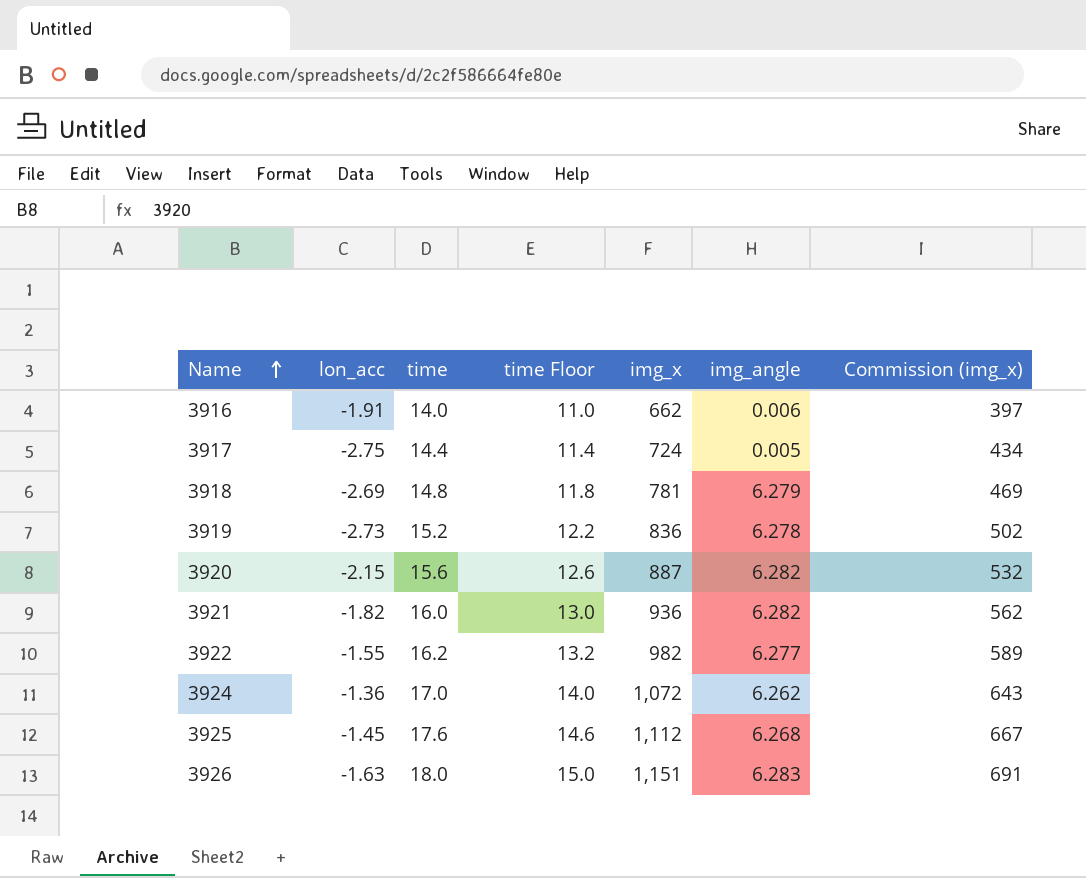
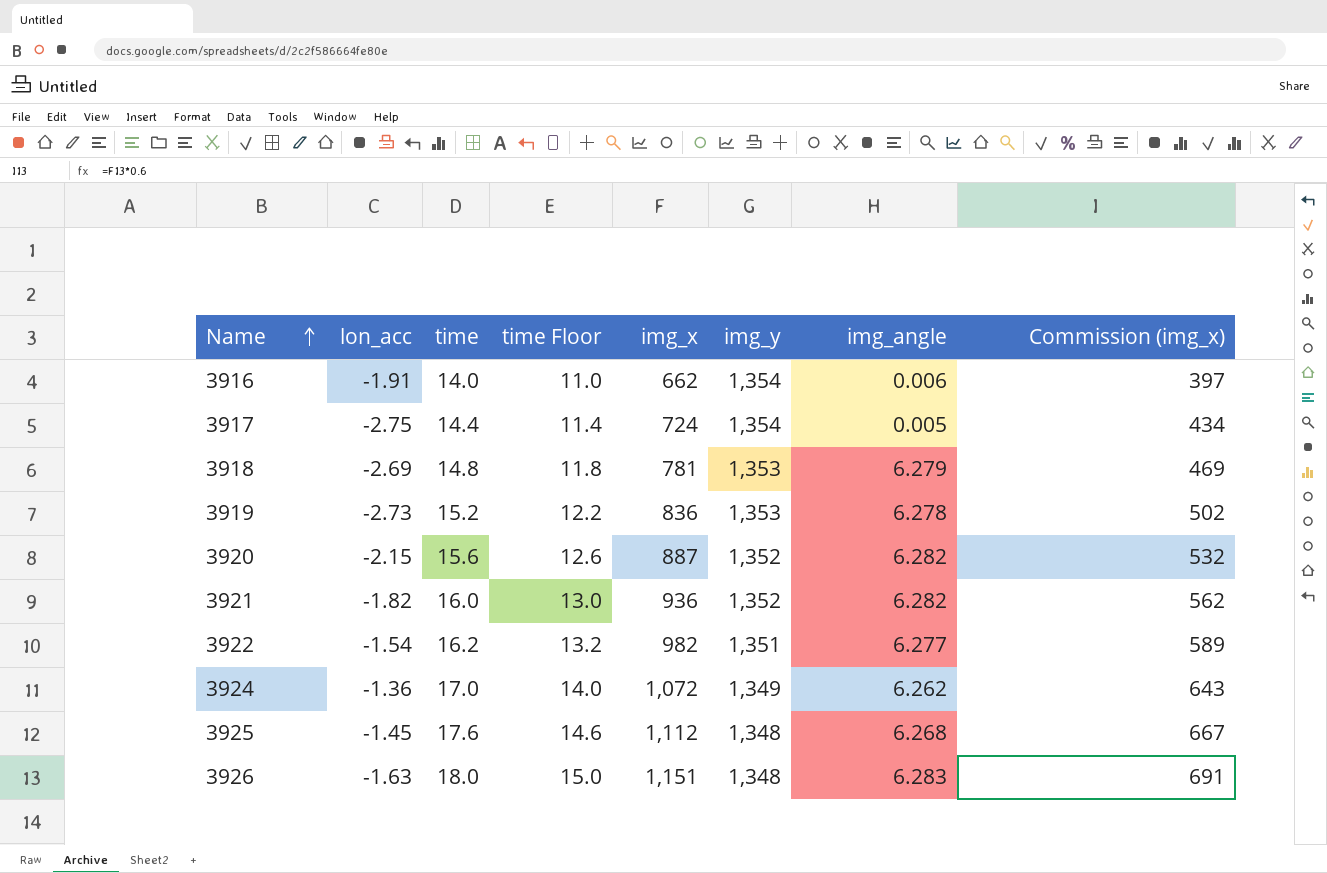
column img_y | position: none -> 6
3922 | lon_acc: -1.55 -> -1.54

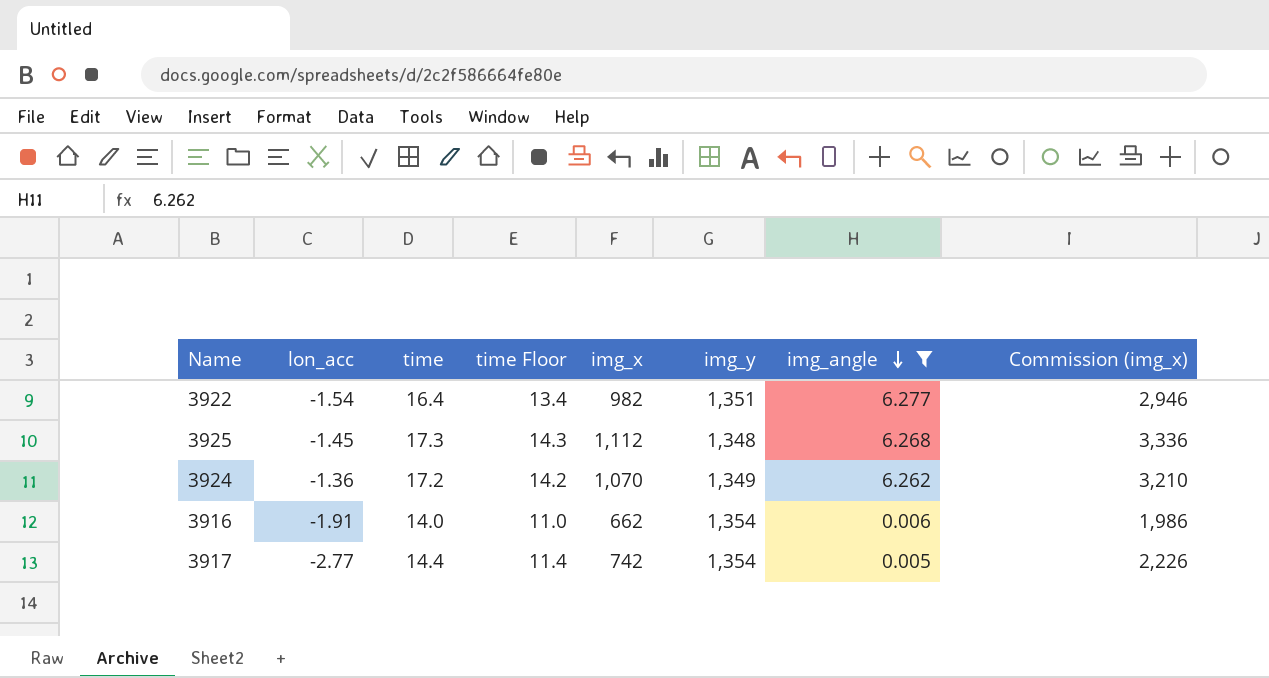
filter: none -> img_angle <= 6.277
row order: Name ascending -> img_angle descending
column Commission (img_x) | formula: [img_x] * 0.6 -> [img_x] * 3
3922 | time: 16.2 -> 16.4
3922 | time Floor: 13.2 -> 13.4
3925 | time: 17.6 -> 17.3
3925 | time Floor: 14.6 -> 14.3
3924 | time: 17.0 -> 17.2
3924 | time Floor: 14.0 -> 14.2
3924 | img_x: 1,072 -> 1,070
3917 | lon_acc: -2.75 -> -2.77
3917 | img_x: 724 -> 742

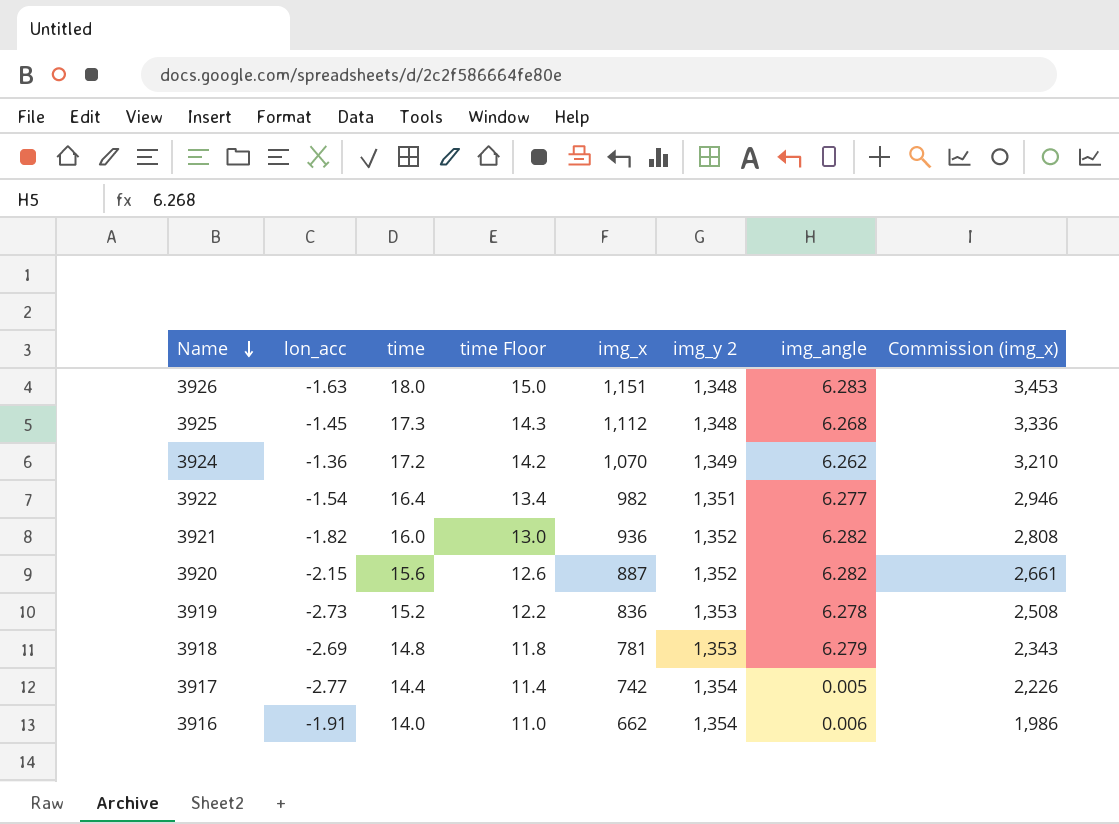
filter: img_angle <= 6.277 -> none
row order: img_angle descending -> Name descending
column name: img_y -> img_y 2

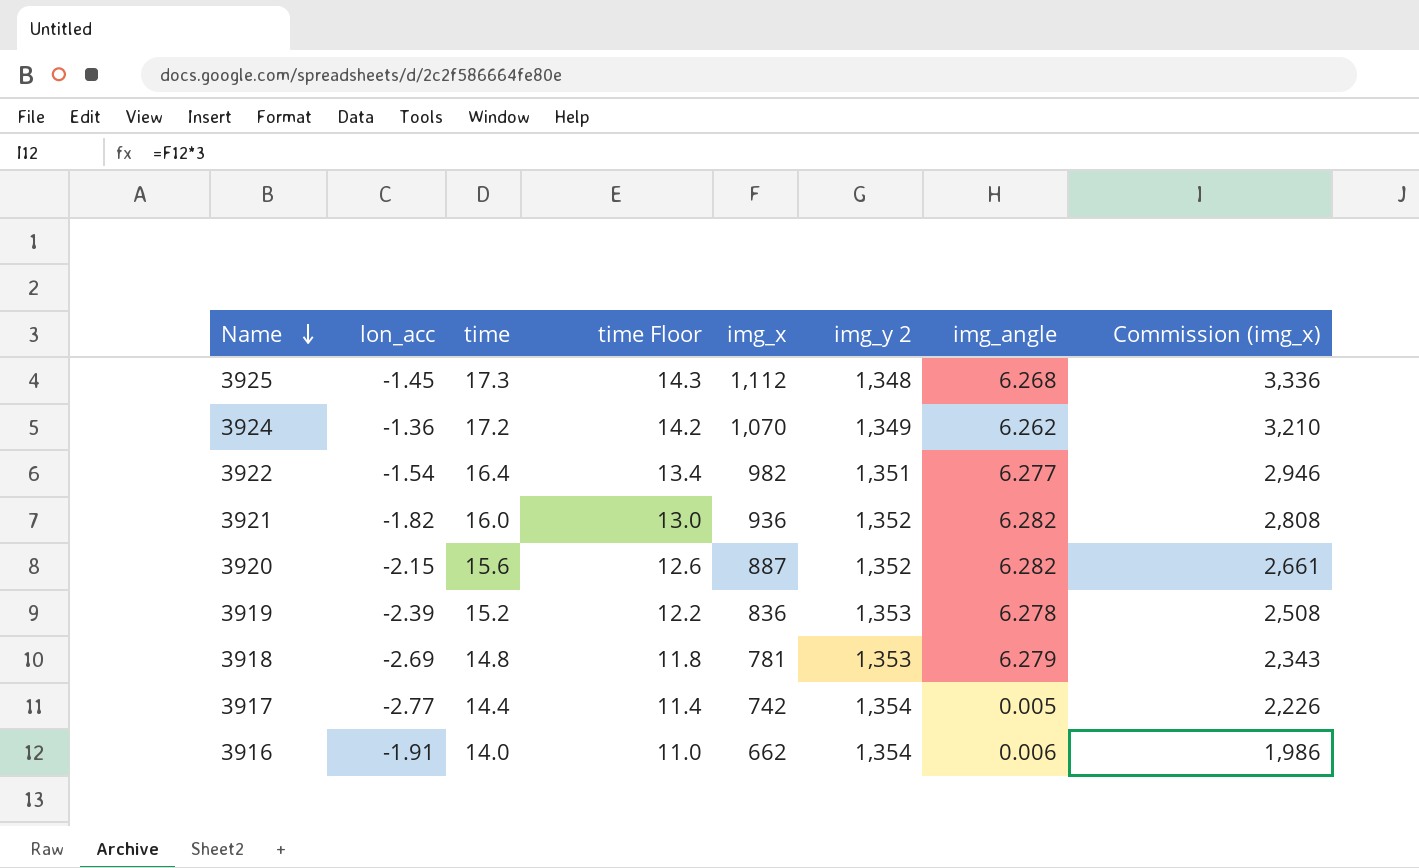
row 3926: -1.63 | 18.0 | 15.0 | 1,151 | 1,348 | 6.283 | 3,453 -> none
3919 | lon_acc: -2.73 -> -2.39

